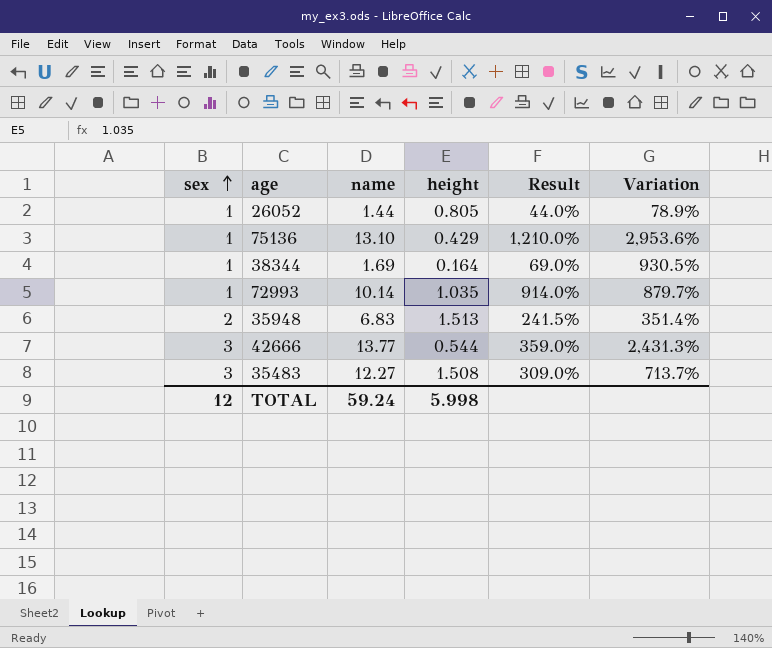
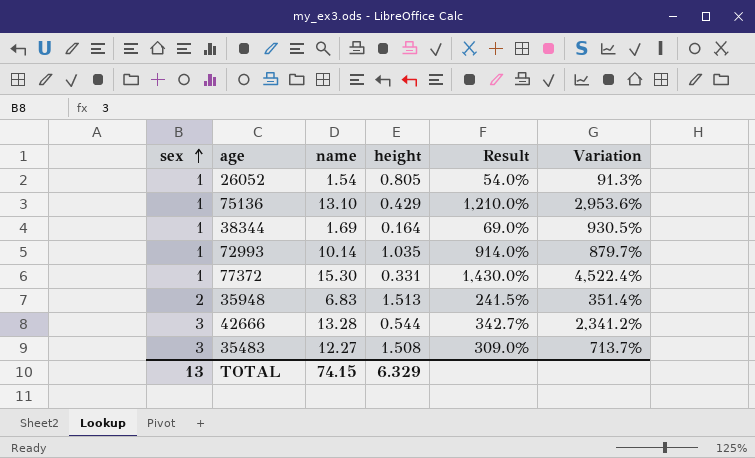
26052 | name: 1.44 -> 1.54
26052 | Result: 44.0% -> 54.0%
26052 | Variation: 78.9% -> 91.3%
row 77372: none -> 1 | 15.30 | 0.331 | 1,430.0% | 4,522.4%
42666 | name: 13.77 -> 13.28
42666 | Result: 359.0% -> 342.7%
42666 | Variation: 2,431.3% -> 2,341.2%
TOTAL | sex: 12 -> 13
TOTAL | name: 59.24 -> 74.15
TOTAL | height: 5.998 -> 6.329

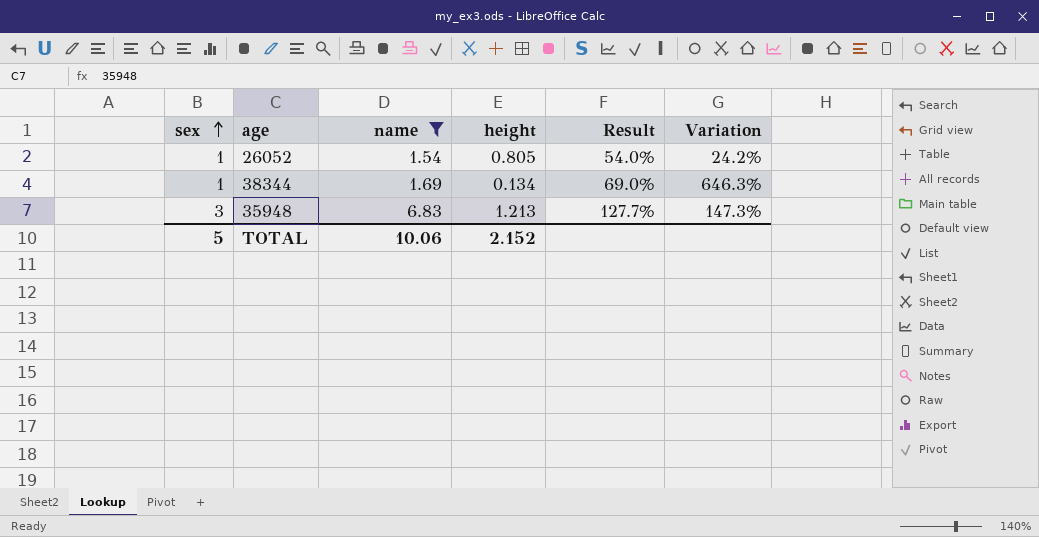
filter: none -> name <= 6.83
column Variation | formula: ([name] - [height]) / [height] -> ([sex] - [height]) / [height]
38344 | height: 0.164 -> 0.134
35948 | sex: 2 -> 3
35948 | height: 1.513 -> 1.213
35948 | Result: 241.5% -> 127.7%
TOTAL | sex: 13 -> 5
TOTAL | name: 74.15 -> 10.06
TOTAL | height: 6.329 -> 2.152

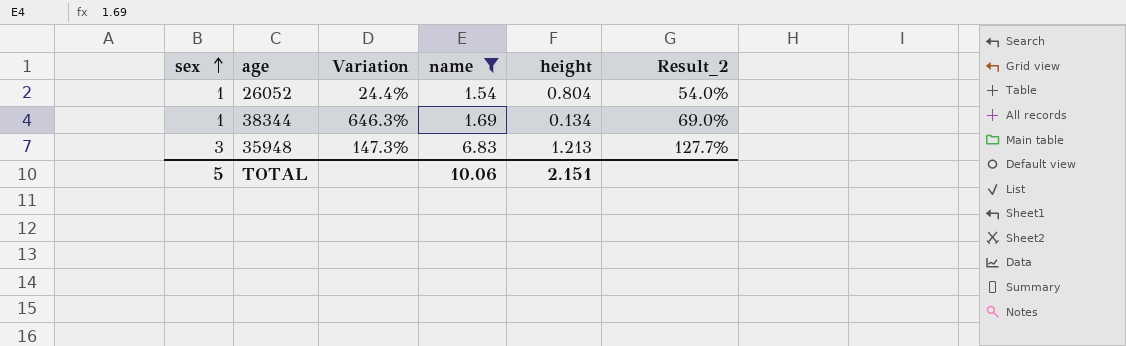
column Variation | position: 6 -> 3
column name: Result -> Result_2
26052 | Variation: 24.2% -> 24.4%
26052 | height: 0.805 -> 0.804
TOTAL | height: 2.152 -> 2.151

